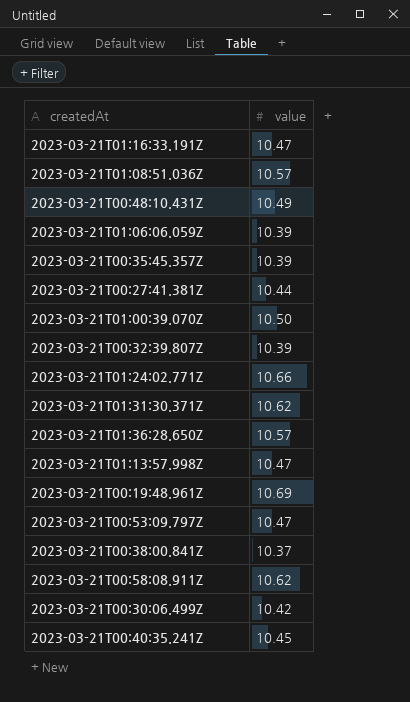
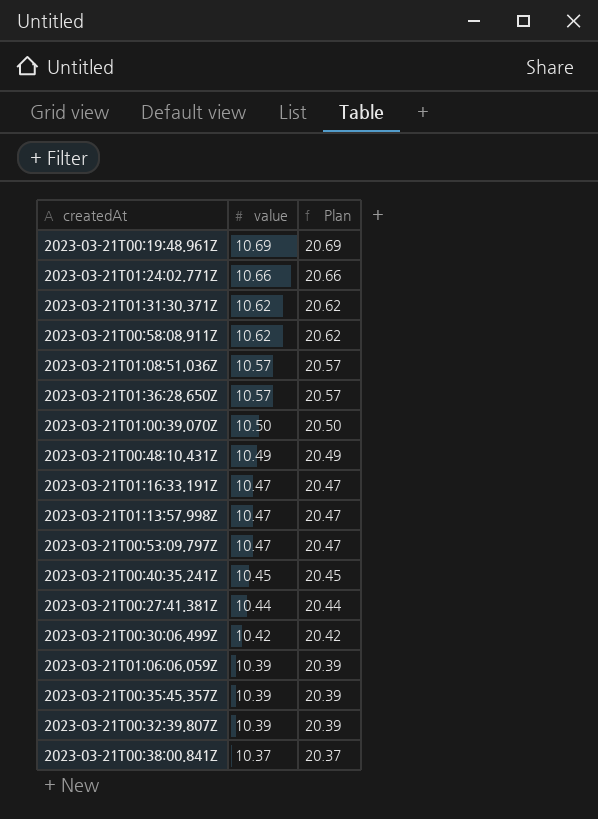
row order: none -> value descending
column Plan | formula: none -> [value] + 10

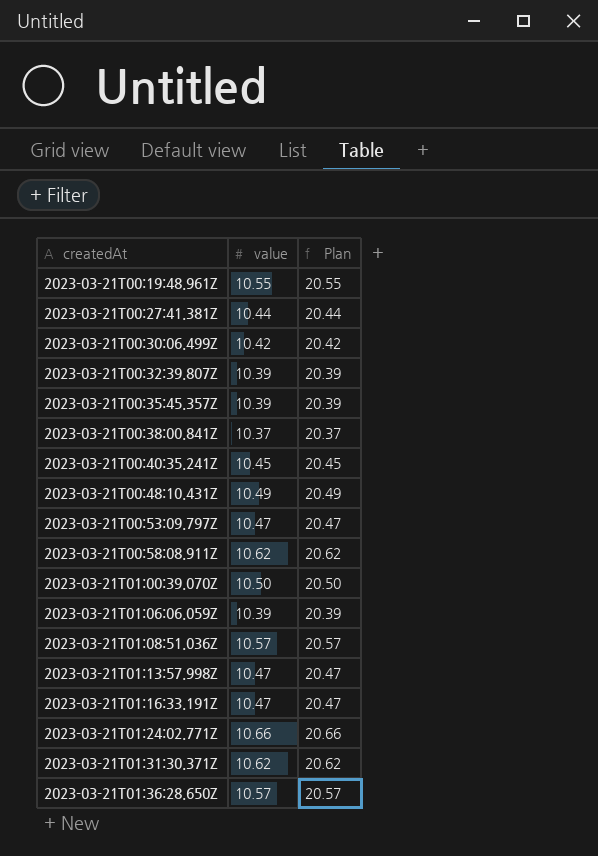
row order: value descending -> createdAt ascending
2023-03-21T00:19:48.961Z | value: 10.69 -> 10.55
2023-03-21T00:19:48.961Z | Plan: 20.69 -> 20.55

